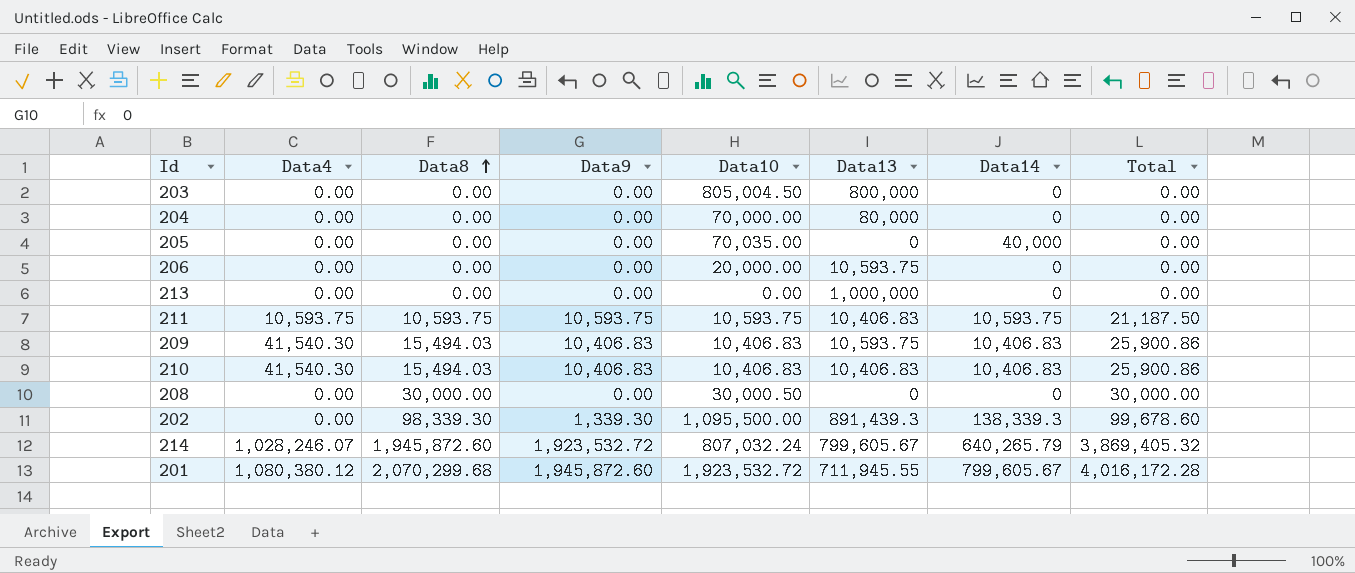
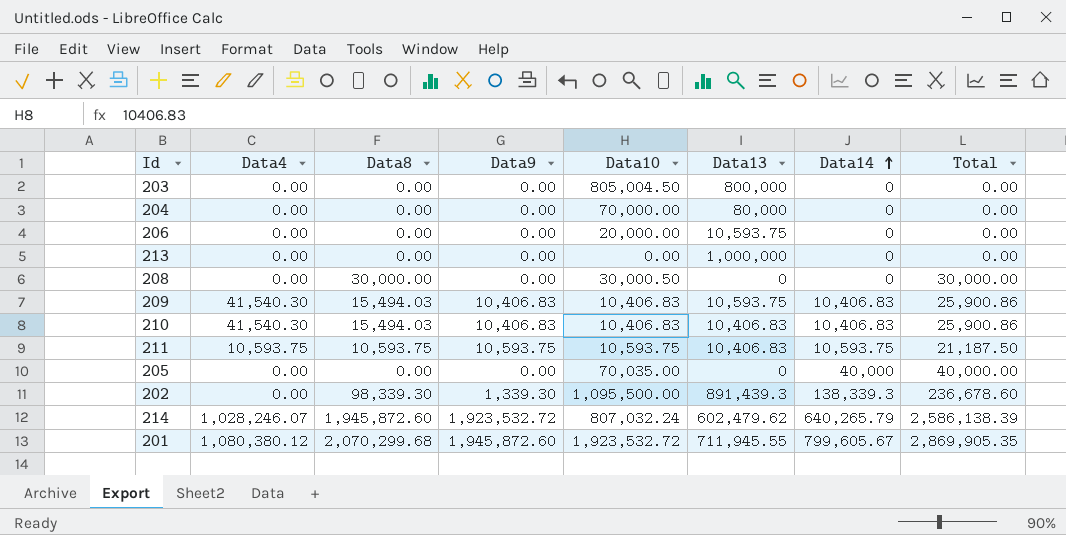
row order: Data8 ascending -> Data14 ascending
column Total | formula: [Data8] + [Data9] -> [Data8] + [Data14]
214 | Data13: 799,605.67 -> 602,479.62

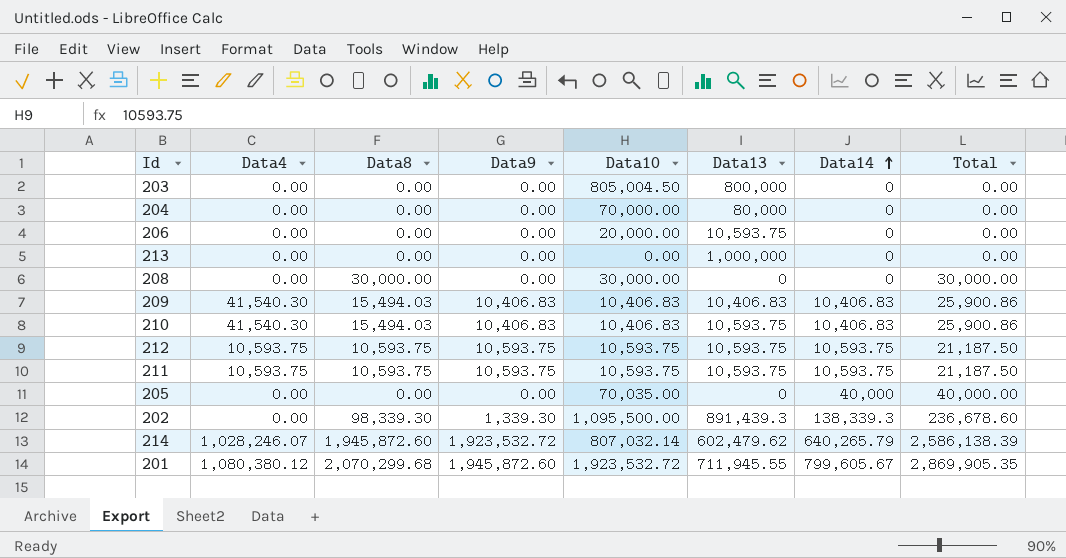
208 | Data10: 30,000.50 -> 30,000.00
209 | Data13: 10,593.75 -> 10,406.83
210 | Data13: 10,406.83 -> 10,593.75
row 212: none -> 10,593.75 | 10,593.75 | 10,593.75 | 10,593.75 | 10,593.75 | 10,593.75 | 21,187.50
211 | Data13: 10,406.83 -> 10,593.75
214 | Data10: 807,032.24 -> 807,032.14

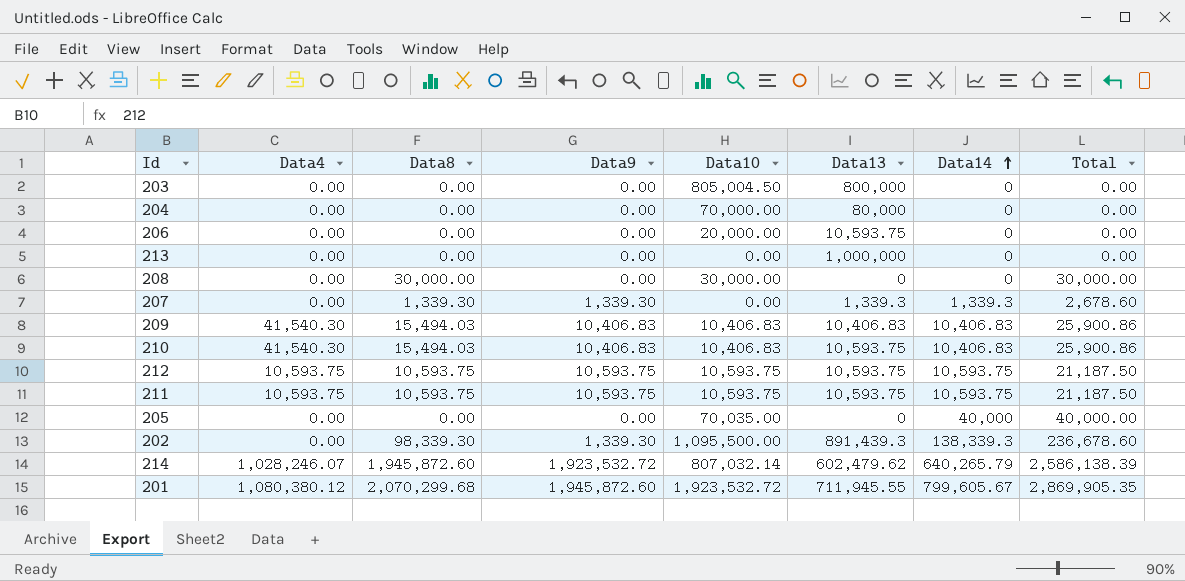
row 207: none -> 0.00 | 1,339.30 | 1,339.30 | 0.00 | 1,339.3 | 1,339.3 | 2,678.60

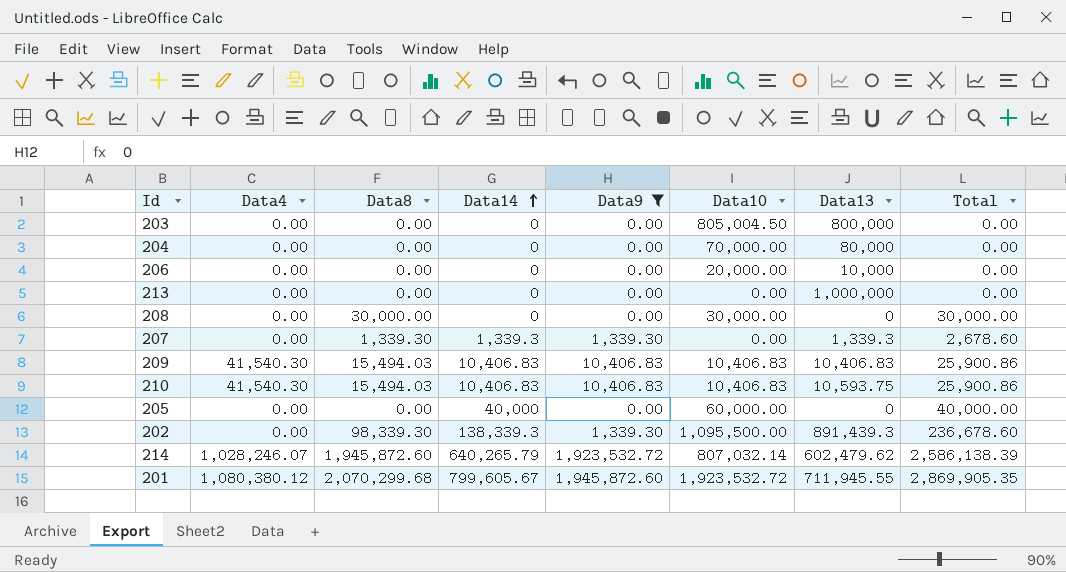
filter: none -> Data9 != 10,593.75
column Data14 | position: 7 -> 4
206 | Data13: 10,593.75 -> 10,000
205 | Data10: 70,035.00 -> 60,000.00

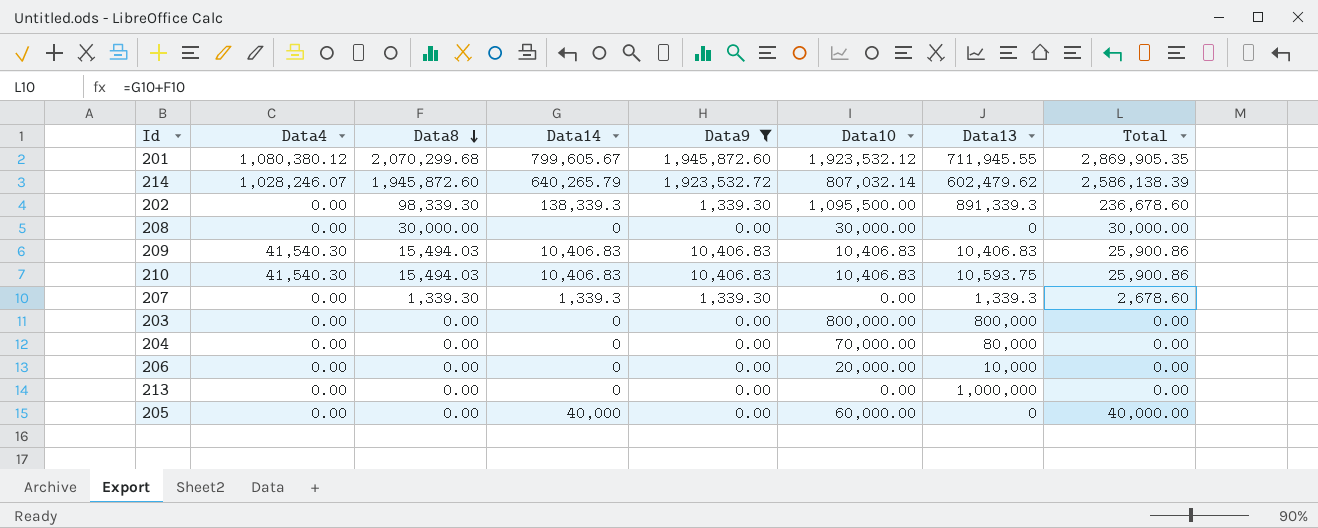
row order: Data14 ascending -> Data8 descending
201 | Data10: 1,923,532.72 -> 1,923,532.12
202 | Data13: 891,439.3 -> 891,339.3
203 | Data10: 805,004.50 -> 800,000.00

